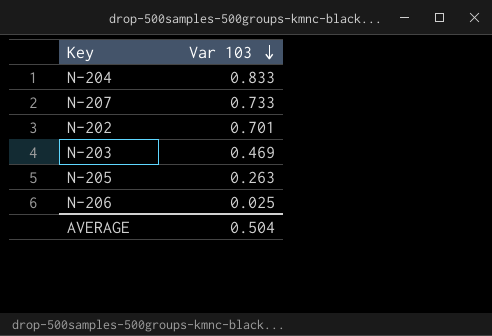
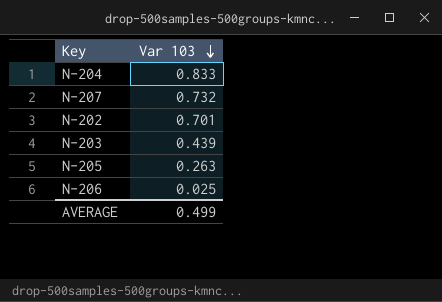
N-207 | Var 103: 0.733 -> 0.732
N-203 | Var 103: 0.469 -> 0.439
AVERAGE | Var 103: 0.504 -> 0.499

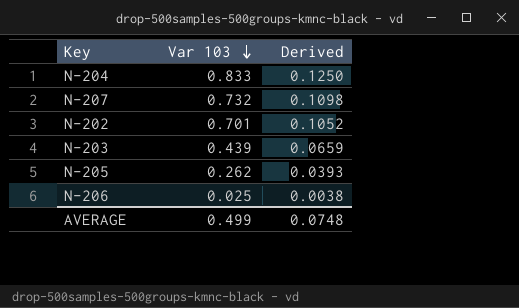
column Derived | formula: none -> [Var 103] * 0.15
N-205 | Var 103: 0.263 -> 0.262

